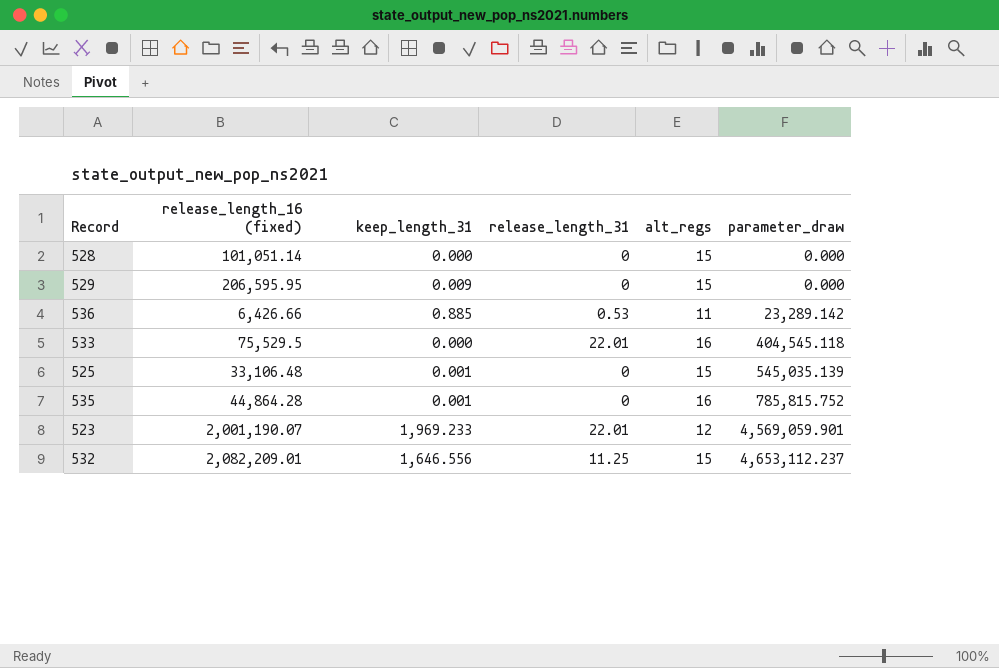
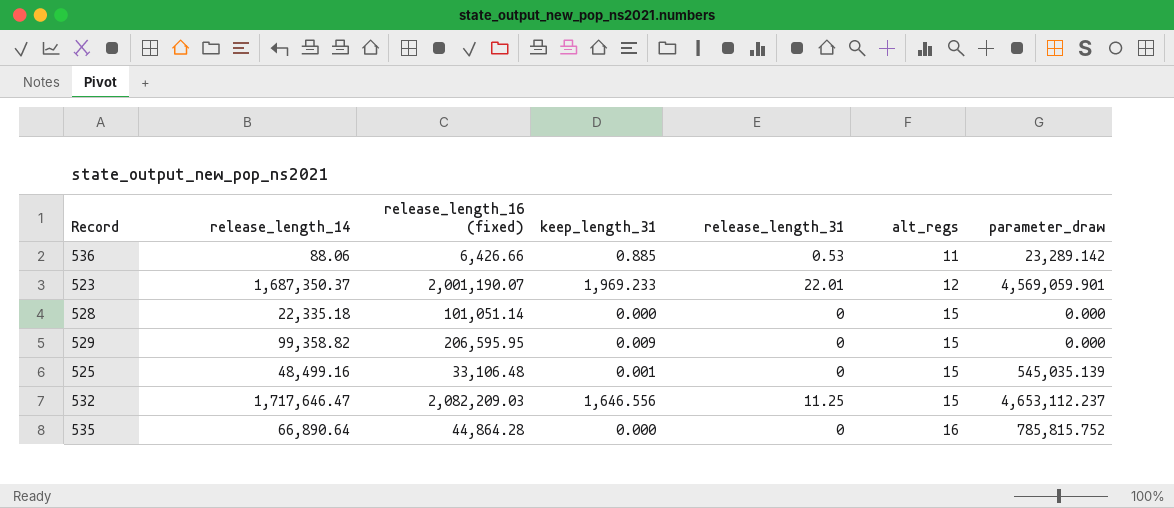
row order: parameter_draw ascending -> alt_regs ascending
column release_length_14 | position: none -> 2
row 533: 75,529.5 | 0.000 | 22.01 | 16 | 404,545.118 -> none
532 | release_length_16 (fixed): 2,082,209.01 -> 2,082,209.03
535 | keep_length_31: 0.001 -> 0.000

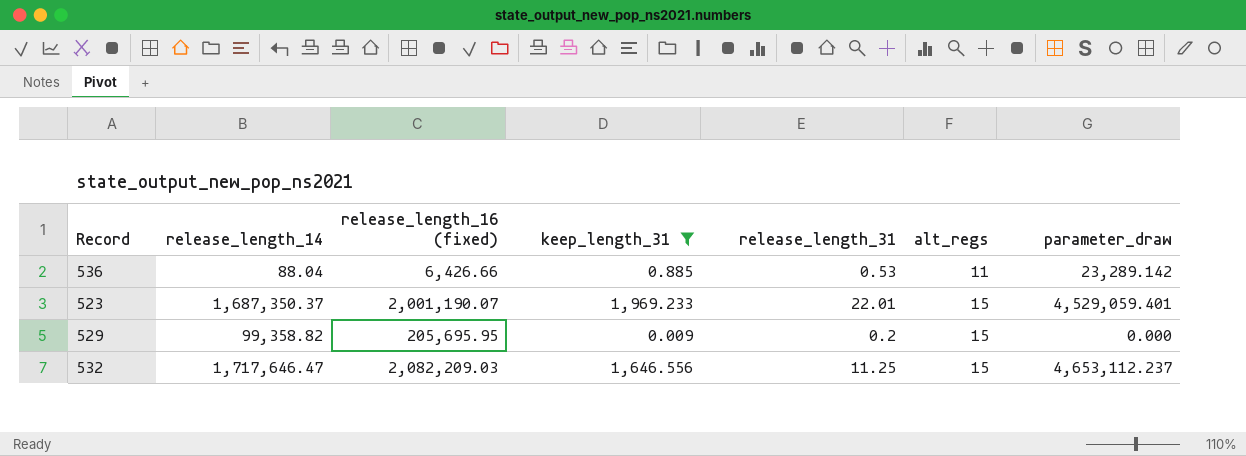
filter: none -> keep_length_31 >= 0.009
536 | release_length_14: 88.06 -> 88.04
523 | alt_regs: 12 -> 15
523 | parameter_draw: 4,569,059.901 -> 4,529,059.401
529 | release_length_16 (fixed): 206,595.95 -> 205,695.95
529 | release_length_31: 0 -> 0.2

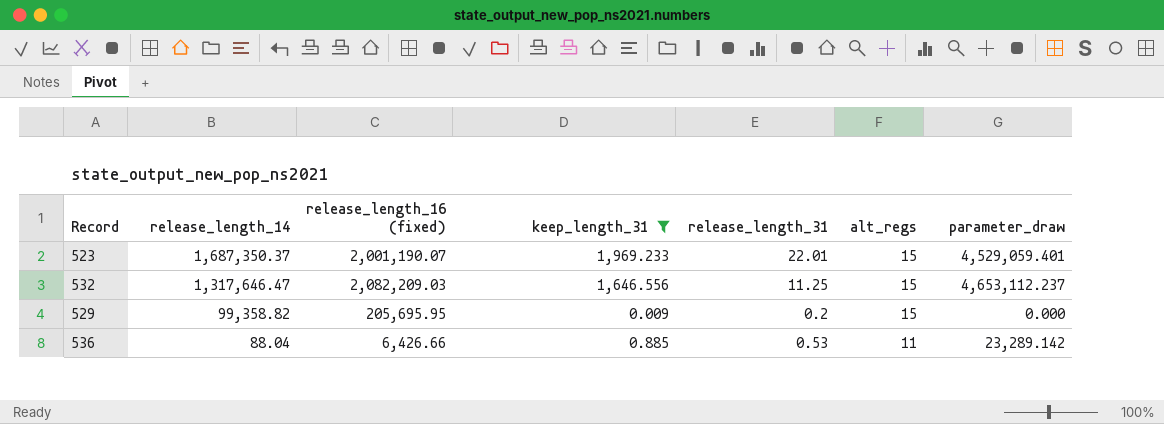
row order: alt_regs ascending -> release_length_14 descending
532 | release_length_14: 1,717,646.47 -> 1,317,646.47

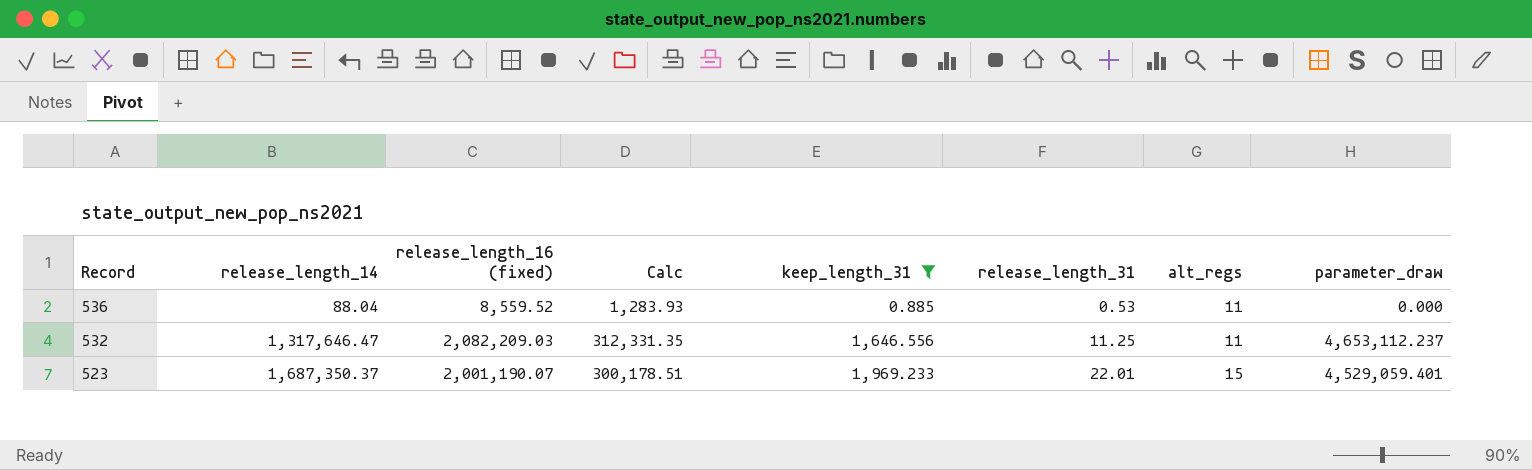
row order: release_length_14 descending -> Record descending
column Calc | formula: none -> [release_length_16 (fixed)] * 0.15
row 529: 99,358.82 | 205,695.95 | 0.009 | 0.2 | 15 | 0.000 -> none
536 | release_length_16 (fixed): 6,426.66 -> 8,559.52
536 | parameter_draw: 23,289.142 -> 0.000
532 | alt_regs: 15 -> 11

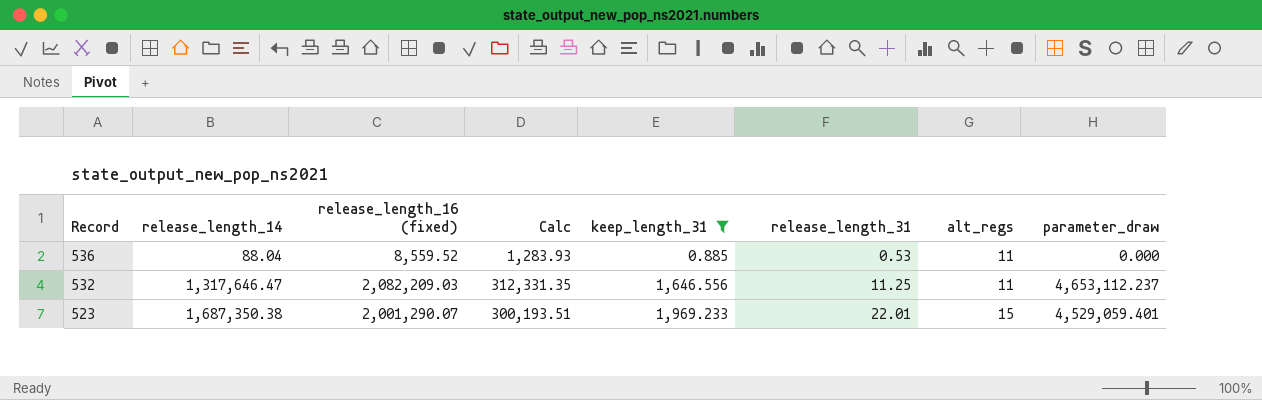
523 | release_length_14: 1,687,350.37 -> 1,687,350.38
523 | release_length_16 (fixed): 2,001,190.07 -> 2,001,290.07
523 | Calc: 300,178.51 -> 300,193.51

